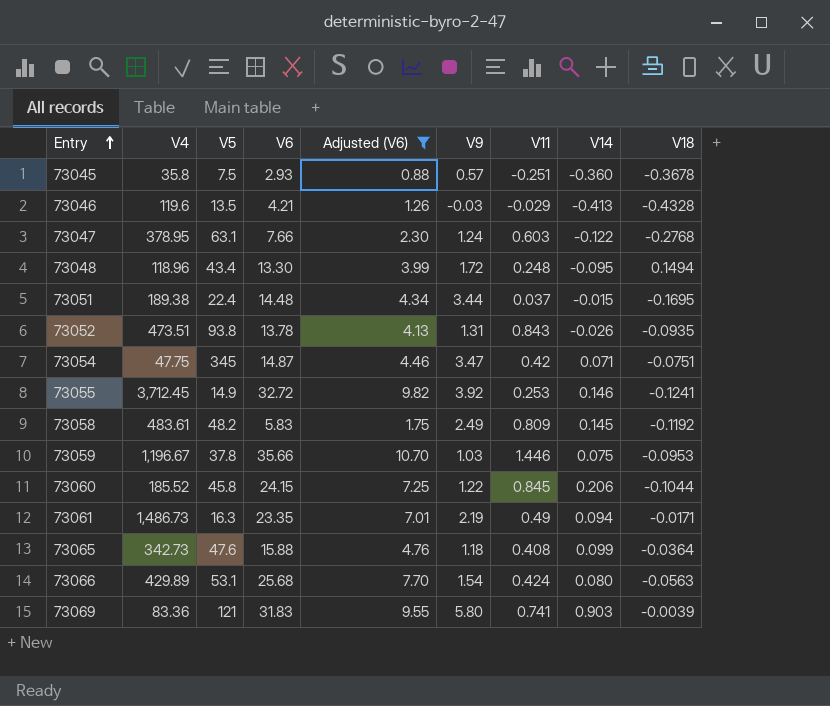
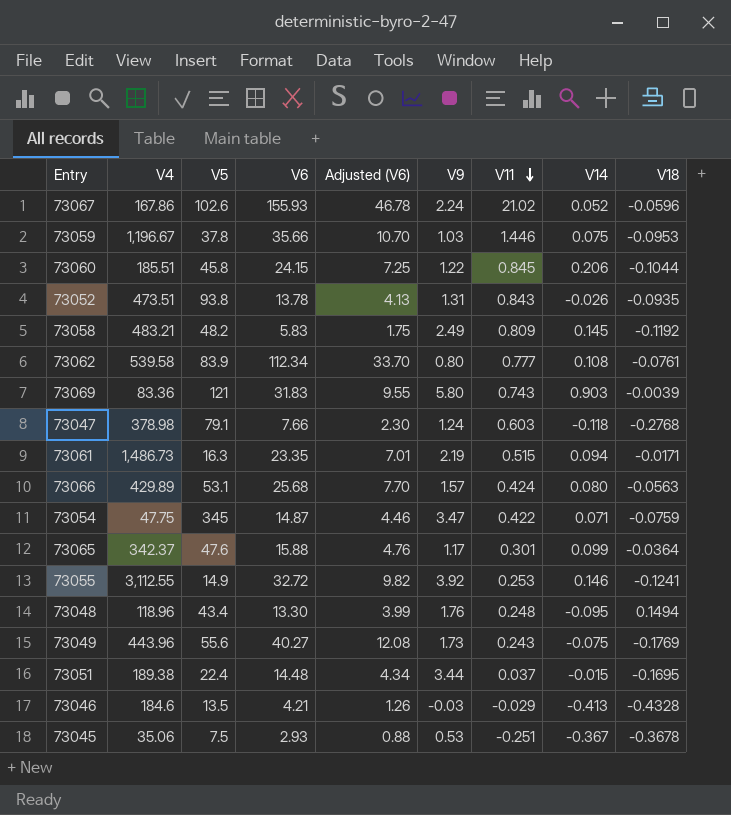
filter: Adjusted (V6) <= 10.70 -> none
row order: Entry ascending -> V11 descending
73060 | V4: 185.52 -> 185.51
73058 | V4: 483.61 -> 483.21
73069 | V11: 0.741 -> 0.743
73047 | V4: 378.95 -> 378.98
73047 | V5: 63.1 -> 79.1
73047 | V14: -0.122 -> -0.118
73061 | V11: 0.49 -> 0.515
73066 | V9: 1.54 -> 1.57
73054 | V11: 0.42 -> 0.422
73054 | V18: -0.0751 -> -0.0759
73065 | V4: 342.73 -> 342.37
73065 | V9: 1.18 -> 1.17
73065 | V11: 0.408 -> 0.301
73055 | V4: 3,712.45 -> 3,112.55
73048 | V9: 1.72 -> 1.76
73046 | V4: 119.6 -> 184.6
73045 | V4: 35.8 -> 35.06
73045 | V9: 0.57 -> 0.53
73045 | V14: -0.360 -> -0.367

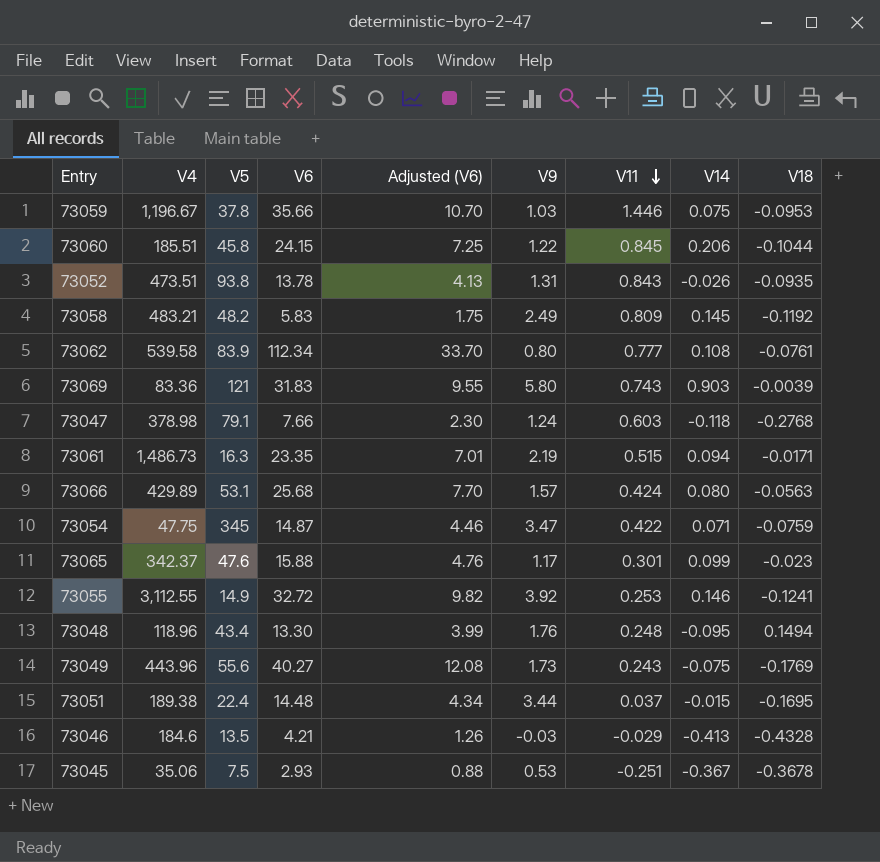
row 73067: 167.86 | 102.6 | 155.93 | 46.78 | 2.24 | 21.02 | 0.052 | -0.0596 -> none
73065 | V18: -0.0364 -> -0.023

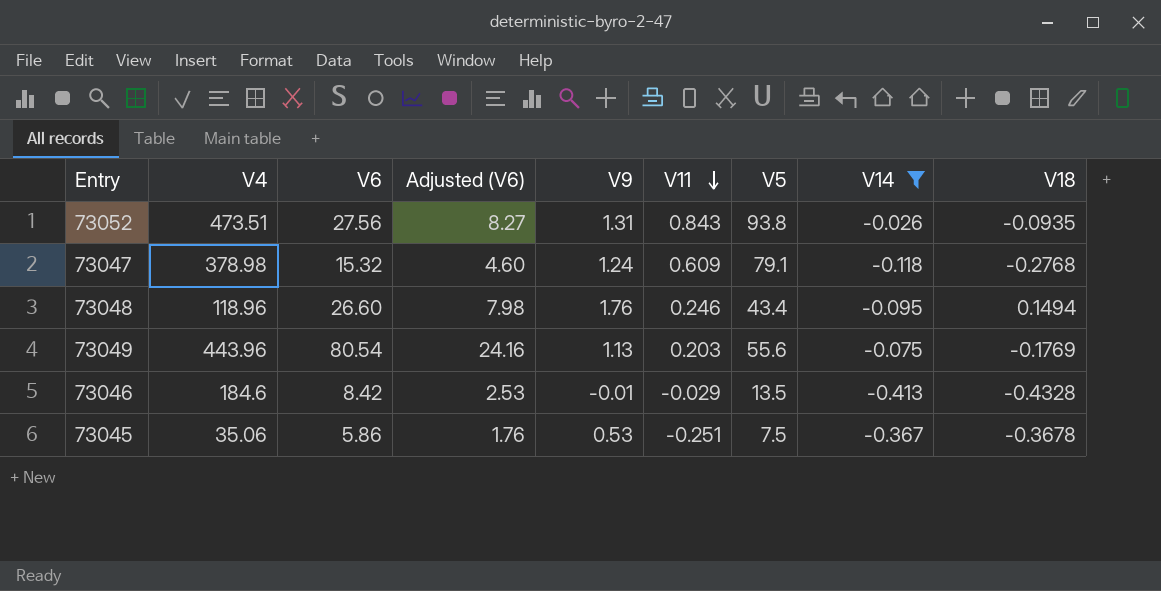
filter: none -> V14 <= -0.026
column V5 | position: 3 -> 7
73052 | V6: 13.78 -> 27.56
73052 | Adjusted (V6): 4.13 -> 8.27
73047 | V6: 7.66 -> 15.32
73047 | Adjusted (V6): 2.30 -> 4.60
73047 | V11: 0.603 -> 0.609
73048 | V6: 13.30 -> 26.60
73048 | Adjusted (V6): 3.99 -> 7.98
73048 | V11: 0.248 -> 0.246
73049 | V6: 40.27 -> 80.54
73049 | Adjusted (V6): 12.08 -> 24.16
73049 | V9: 1.73 -> 1.13
73049 | V11: 0.243 -> 0.203
73046 | V6: 4.21 -> 8.42
73046 | Adjusted (V6): 1.26 -> 2.53
73046 | V9: -0.03 -> -0.01
73045 | V6: 2.93 -> 5.86
73045 | Adjusted (V6): 0.88 -> 1.76

